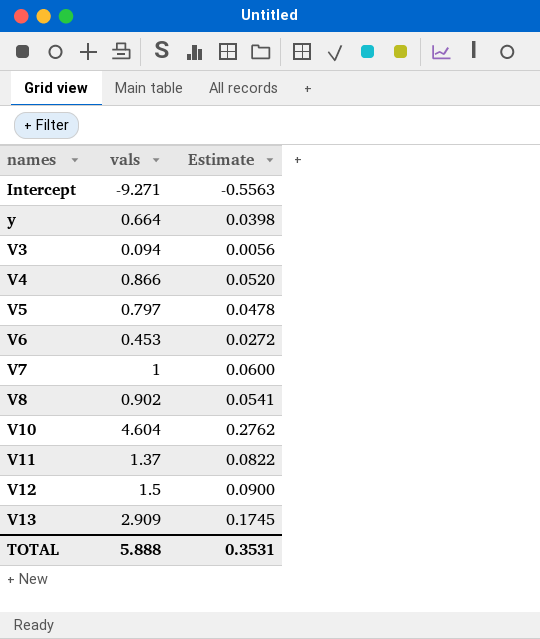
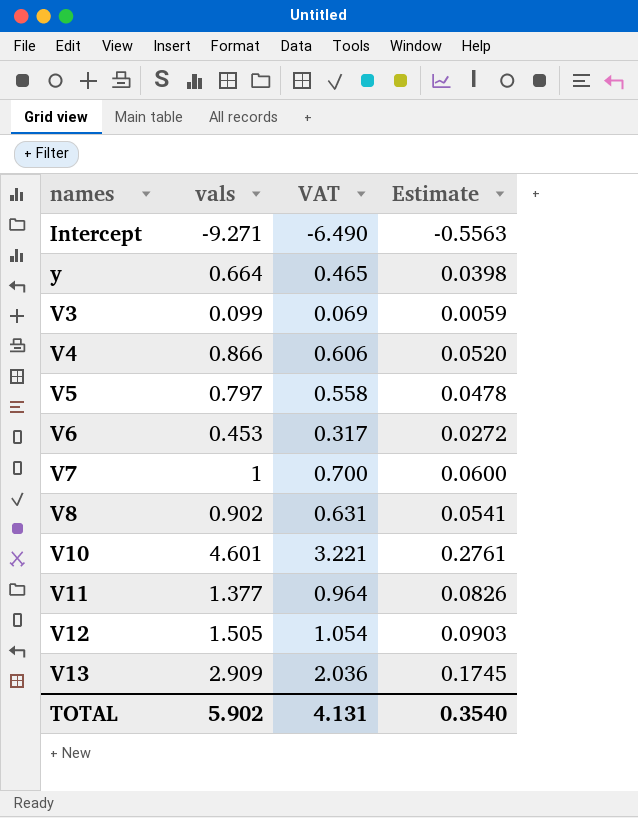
column VAT | formula: none -> [vals] * 0.7
V3 | vals: 0.094 -> 0.099
V3 | Estimate: 0.0056 -> 0.0059
V10 | vals: 4.604 -> 4.601
V10 | Estimate: 0.2762 -> 0.2761
V11 | vals: 1.37 -> 1.377
V11 | Estimate: 0.0822 -> 0.0826
V12 | vals: 1.5 -> 1.505
V12 | Estimate: 0.0900 -> 0.0903
TOTAL | vals: 5.888 -> 5.902
TOTAL | Estimate: 0.3531 -> 0.3540

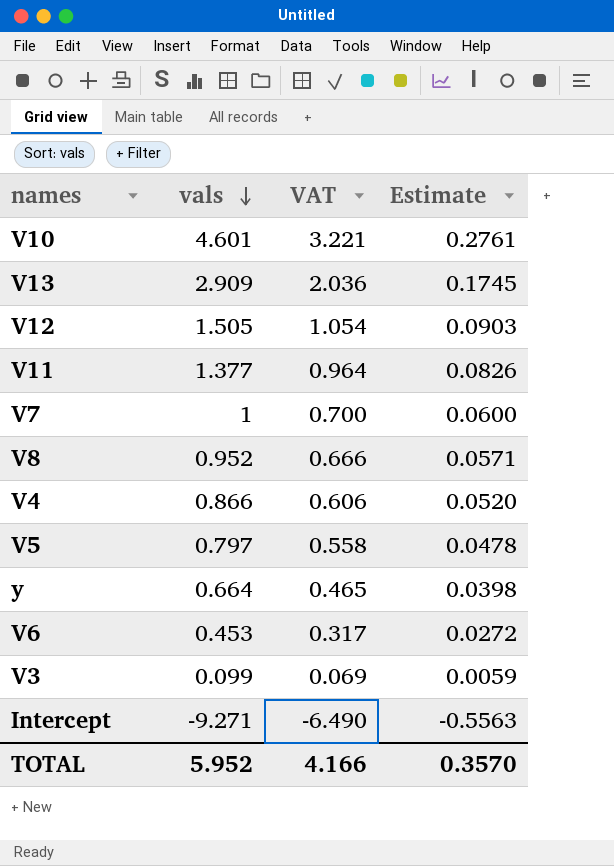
row order: none -> vals descending
V8 | vals: 0.902 -> 0.952
V8 | VAT: 0.631 -> 0.666
V8 | Estimate: 0.0541 -> 0.0571
TOTAL | vals: 5.902 -> 5.952
TOTAL | VAT: 4.131 -> 4.166
TOTAL | Estimate: 0.3540 -> 0.3570

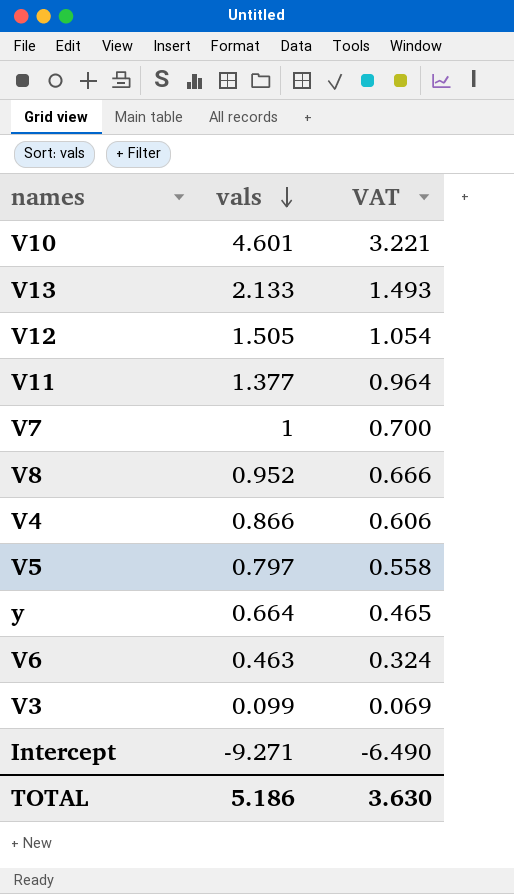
column Estimate | formula: [vals] * 0.06 -> none
V13 | vals: 2.909 -> 2.133
V13 | VAT: 2.036 -> 1.493
V6 | vals: 0.453 -> 0.463
V6 | VAT: 0.317 -> 0.324
TOTAL | vals: 5.952 -> 5.186
TOTAL | VAT: 4.166 -> 3.630

